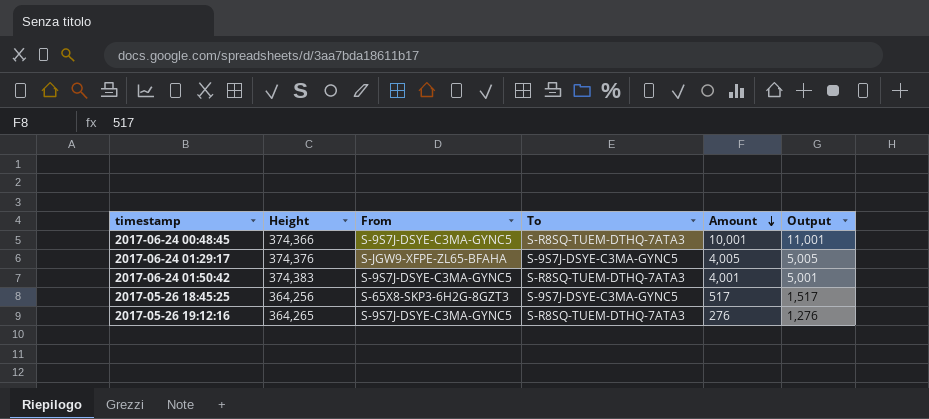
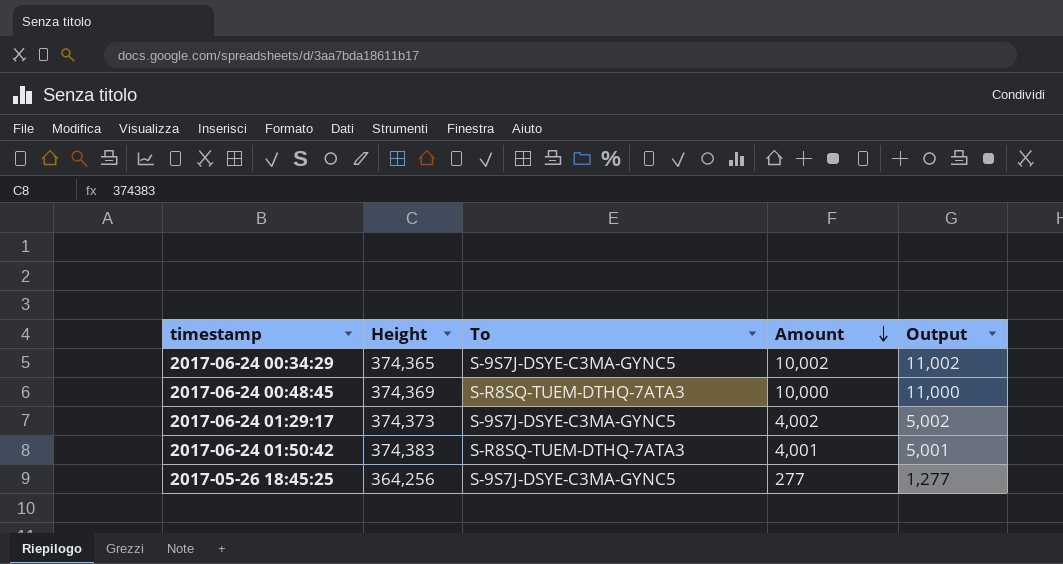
column From | position: 3 -> none
row 2017-05-26 19:12:16: 364,265 | S-9S7J-DSYE-C3MA-GYNC5 | S-R8SQ-TUEM-DTHQ-7ATA3 | 276 | 1,276 -> none
row 2017-06-24 00:34:29: none -> 374,365 | S-9S7J-DSYE-C3MA-GYNC5 | 10,002 | 11,002
2017-06-24 00:48:45 | Height: 374,366 -> 374,369
2017-06-24 00:48:45 | Amount: 10,001 -> 10,000
2017-06-24 00:48:45 | Output: 11,001 -> 11,000
2017-06-24 01:29:17 | Height: 374,376 -> 374,373
2017-06-24 01:29:17 | Amount: 4,005 -> 4,002
2017-06-24 01:29:17 | Output: 5,005 -> 5,002
2017-05-26 18:45:25 | Amount: 517 -> 277
2017-05-26 18:45:25 | Output: 1,517 -> 1,277

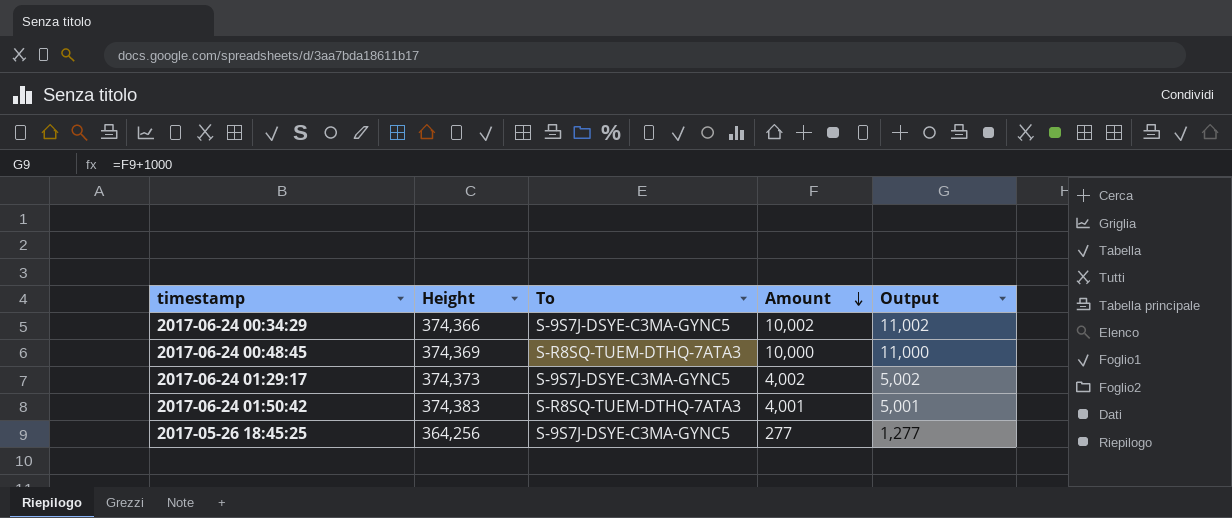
2017-06-24 00:34:29 | Height: 374,365 -> 374,366

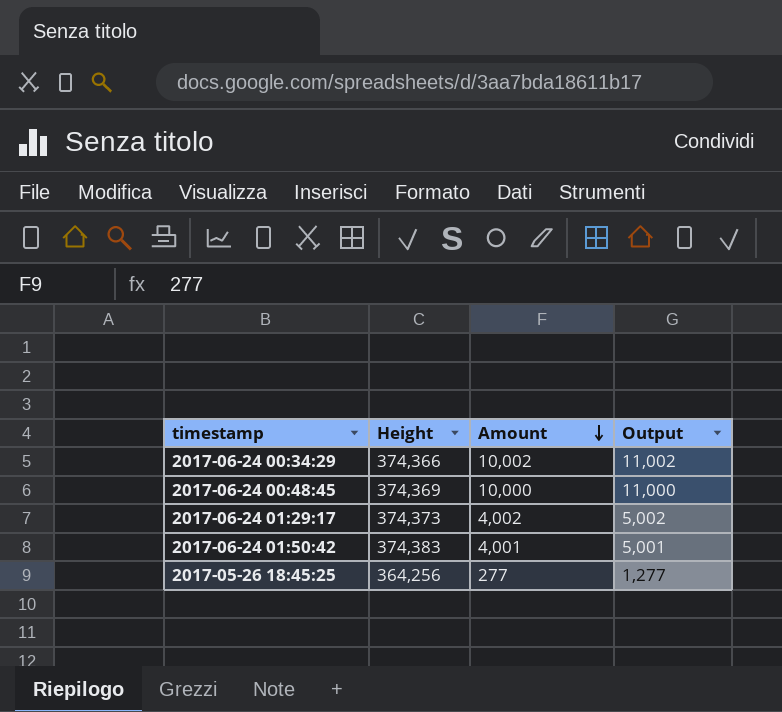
column To | position: 3 -> none

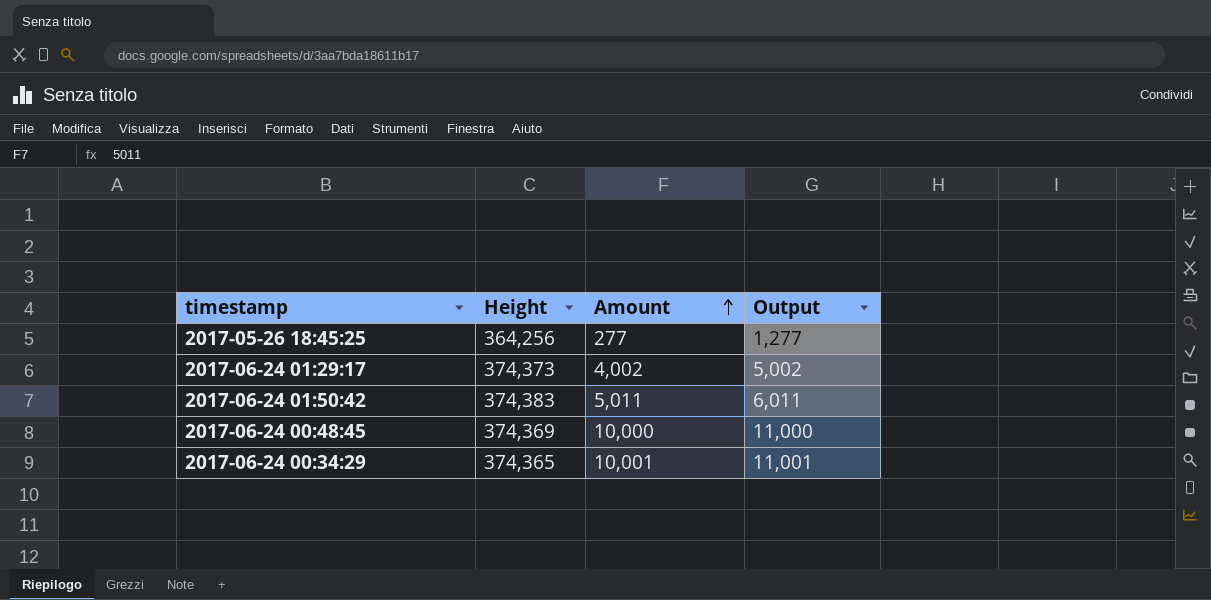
row order: Amount descending -> Amount ascending
2017-06-24 01:50:42 | Amount: 4,001 -> 5,011
2017-06-24 01:50:42 | Output: 5,001 -> 6,011
2017-06-24 00:34:29 | Height: 374,366 -> 374,365
2017-06-24 00:34:29 | Amount: 10,002 -> 10,001
2017-06-24 00:34:29 | Output: 11,002 -> 11,001

